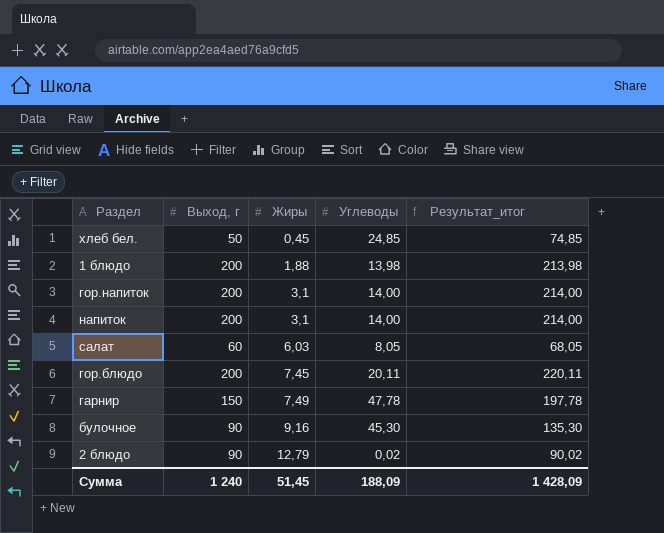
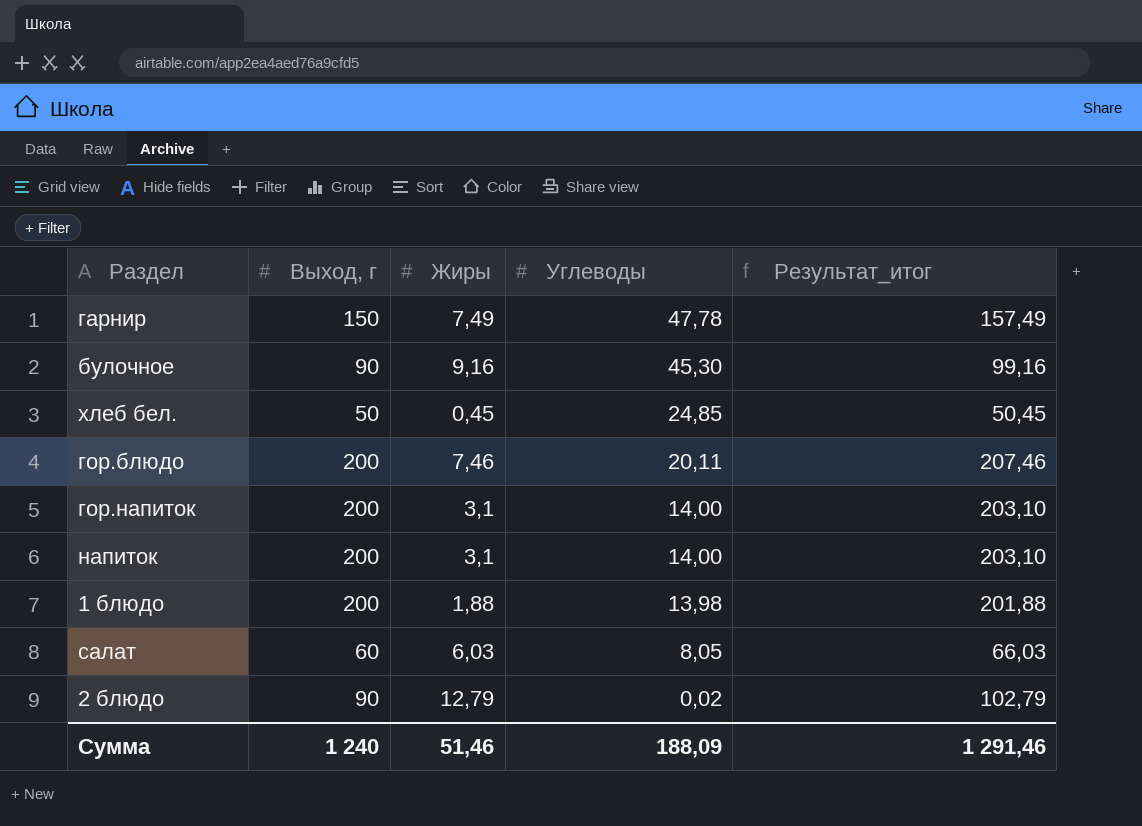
row order: Жиры ascending -> Углеводы descending
column Результат_итог | formula: [Выход, г] + [Углеводы] -> [Выход, г] + [Жиры]
гор.блюдо | Жиры: 7,45 -> 7,46
Сумма | Жиры: 51,45 -> 51,46
Сумма | Результат_итог: 1 428,09 -> 1 291,46

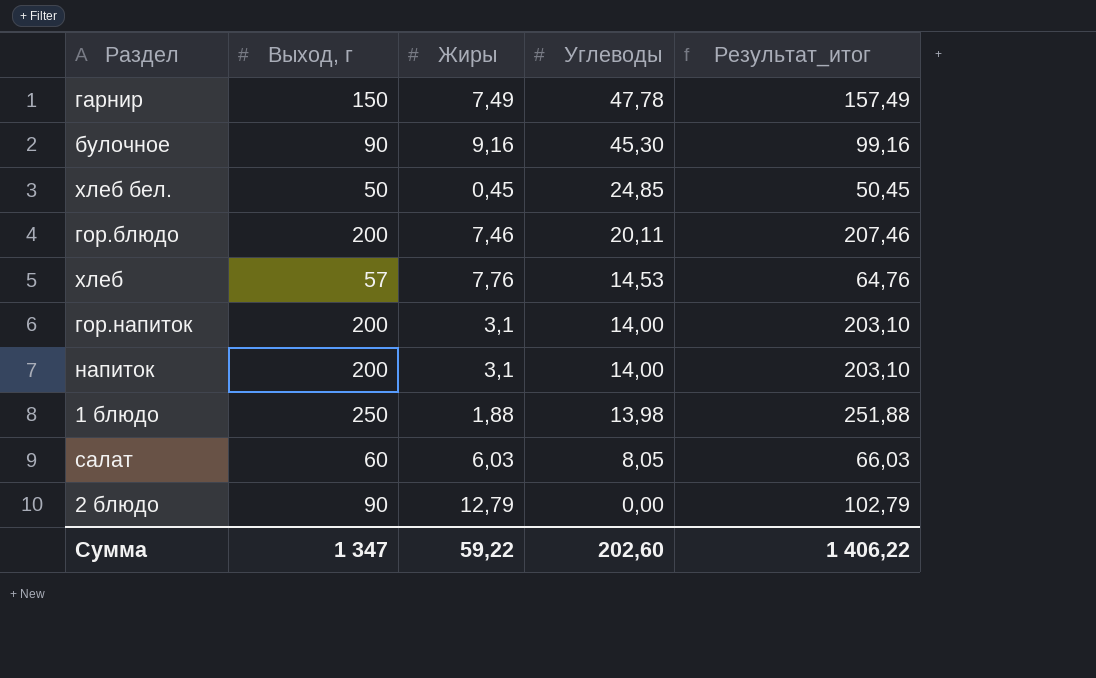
row хлеб: none -> 57 | 7,76 | 14,53 | 64,76
1 блюдо | Выход, г: 200 -> 250
1 блюдо | Результат_итог: 201,88 -> 251,88
2 блюдо | Углеводы: 0,02 -> 0,00
Сумма | Выход, г: 1 240 -> 1 347
Сумма | Жиры: 51,46 -> 59,22
Сумма | Углеводы: 188,09 -> 202,60
Сумма | Результат_итог: 1 291,46 -> 1 406,22

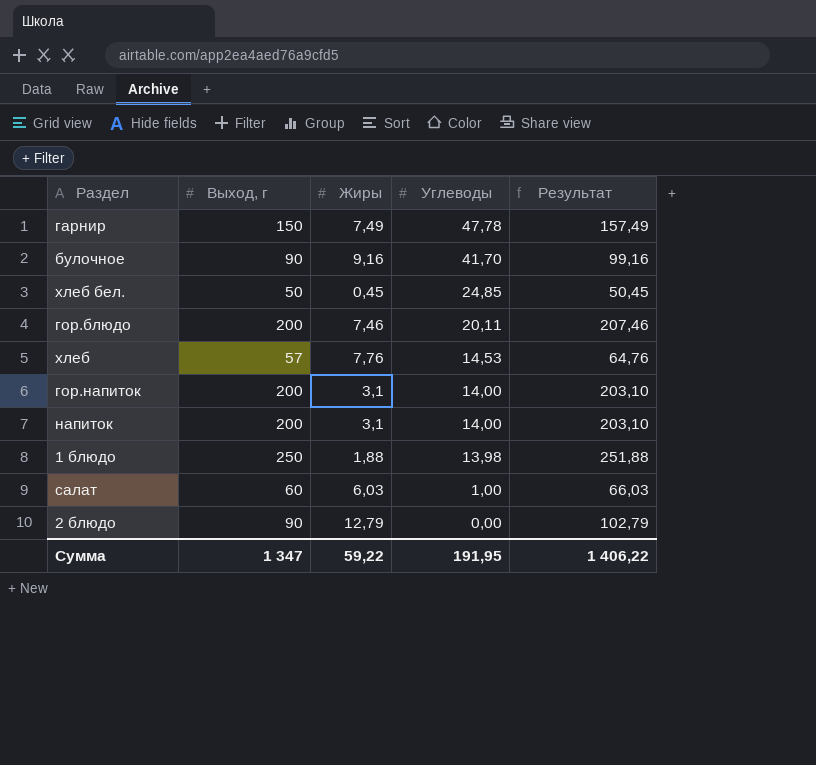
column name: Результат_итог -> Результат
булочное | Углеводы: 45,30 -> 41,70
салат | Углеводы: 8,05 -> 1,00
Сумма | Углеводы: 202,60 -> 191,95

